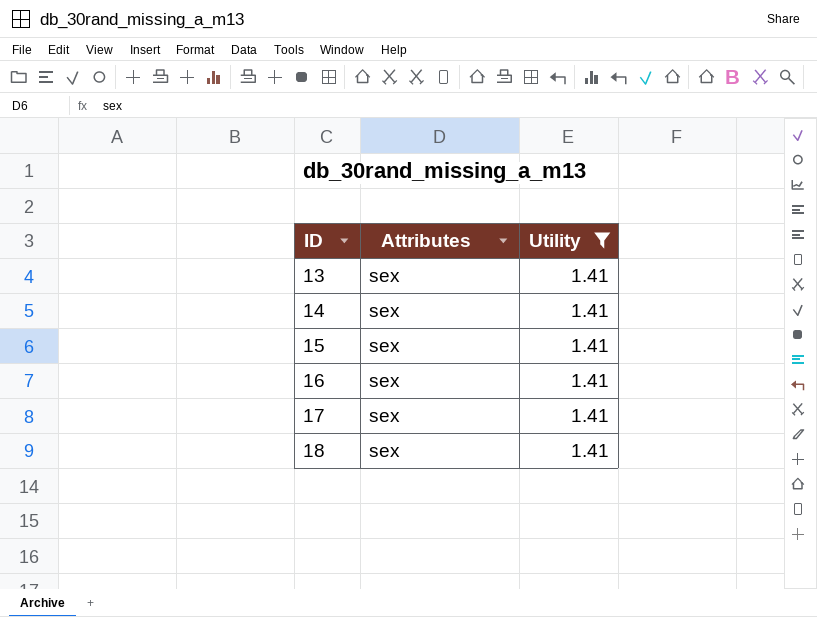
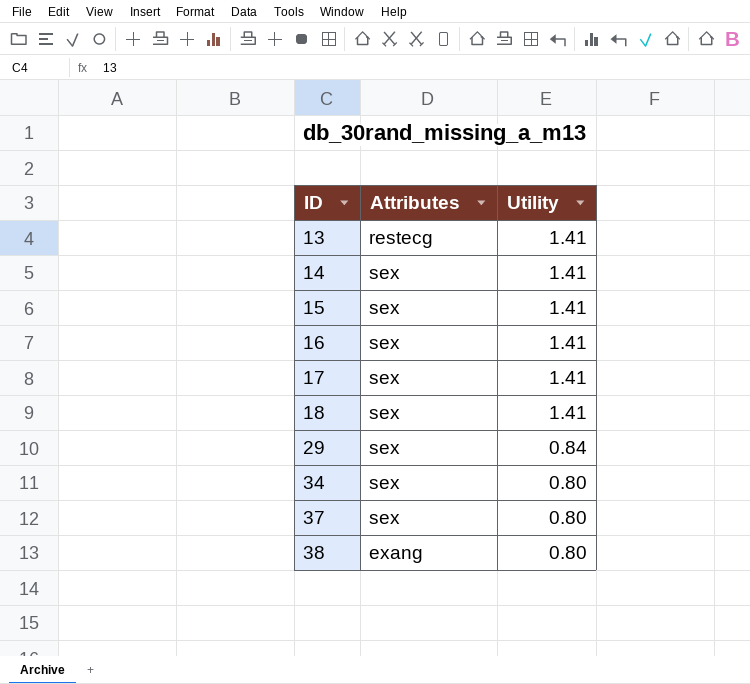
filter: Utility = 1.41 -> none
13 | Attributes: sex -> restecg

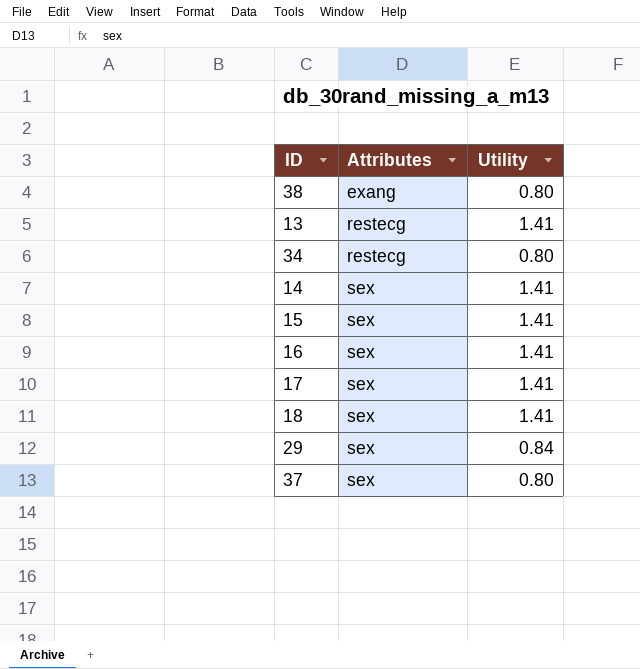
row order: ID ascending -> Attributes ascending
34 | Attributes: sex -> restecg

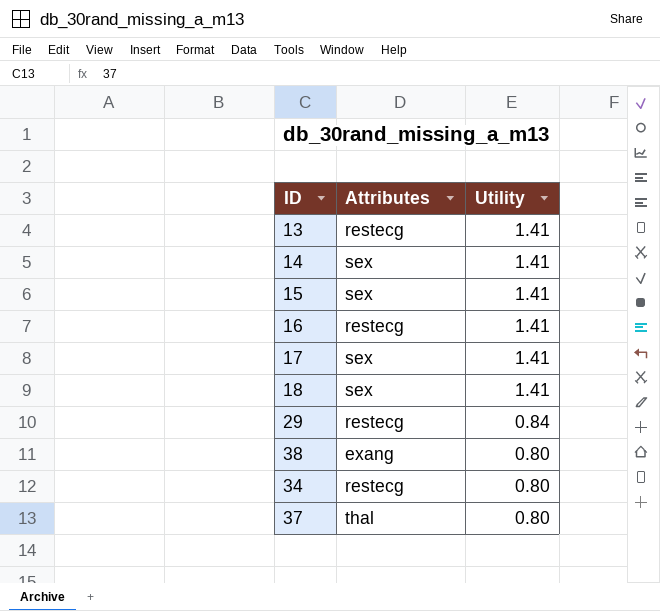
row order: Attributes ascending -> Utility descending
16 | Attributes: sex -> restecg
29 | Attributes: sex -> restecg
37 | Attributes: sex -> thal

